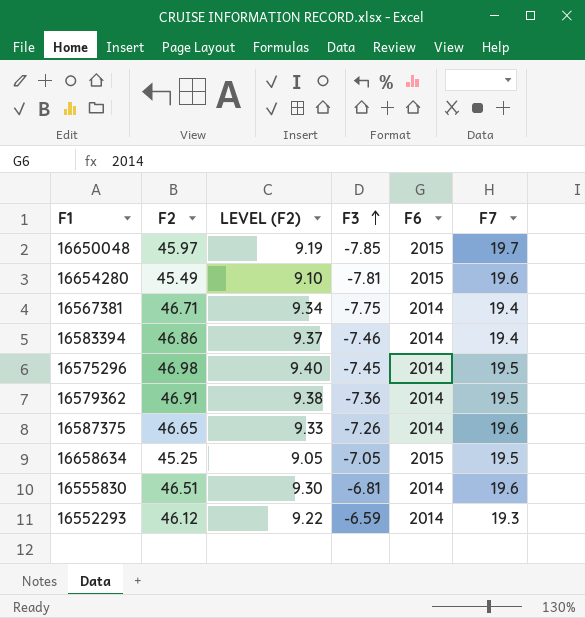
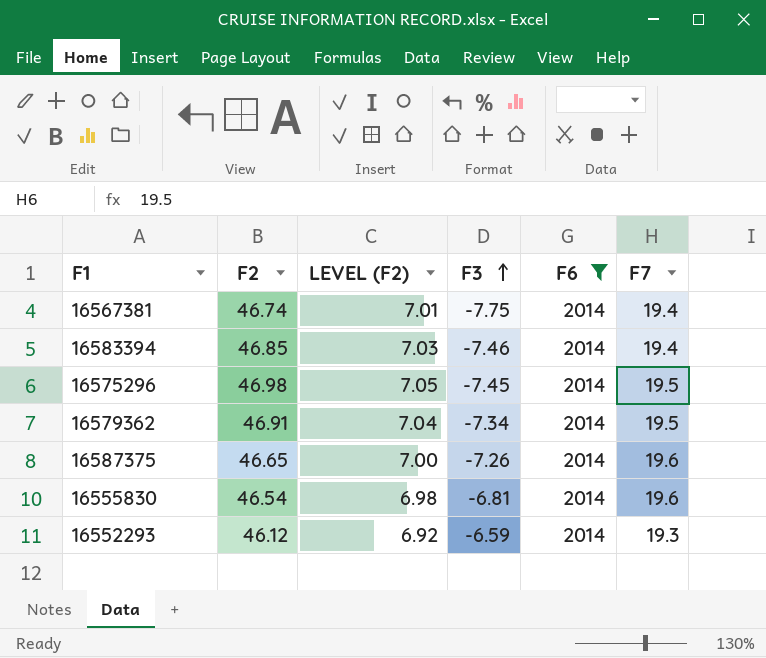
filter: none -> F6 = 2014
column LEVEL (F2) | formula: [F2] * 0.2 -> [F2] * 0.15
16567381 | F2: 46.71 -> 46.74
16583394 | F2: 46.86 -> 46.85
16579362 | F3: -7.36 -> -7.34
16555830 | F2: 46.51 -> 46.54

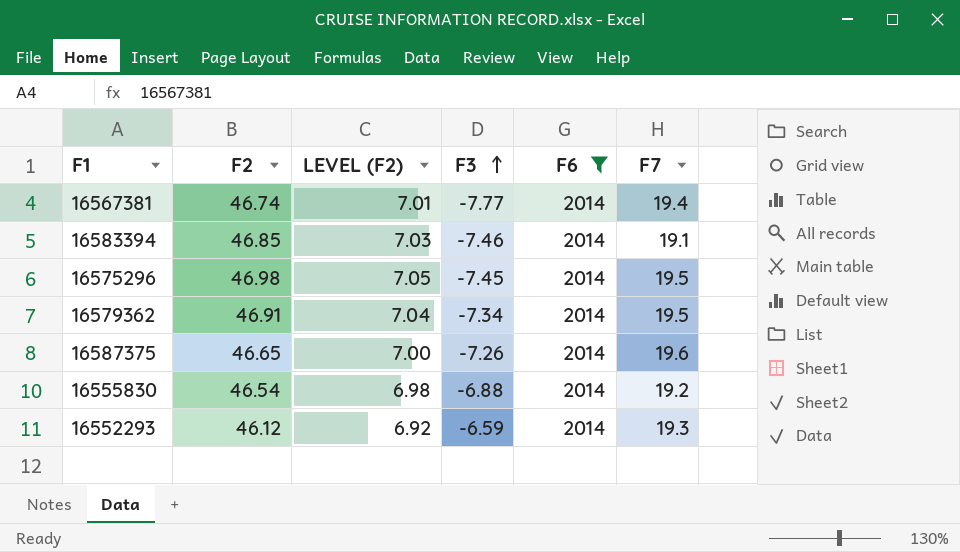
16567381 | F3: -7.75 -> -7.77
16583394 | F7: 19.4 -> 19.1
16555830 | F3: -6.81 -> -6.88
16555830 | F7: 19.6 -> 19.2

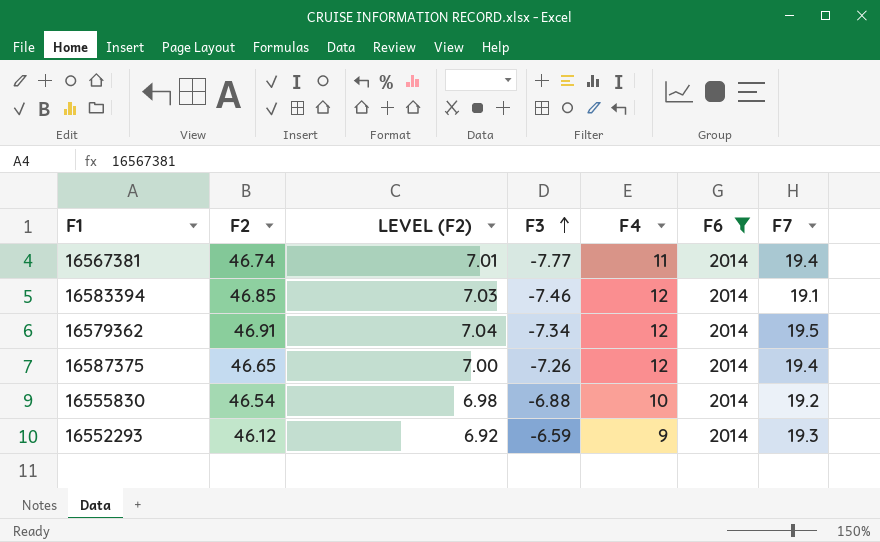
column F4 | position: none -> 5
row 16575296: 46.98 | 7.05 | -7.45 | 2014 | 19.5 -> none
16587375 | F7: 19.6 -> 19.4

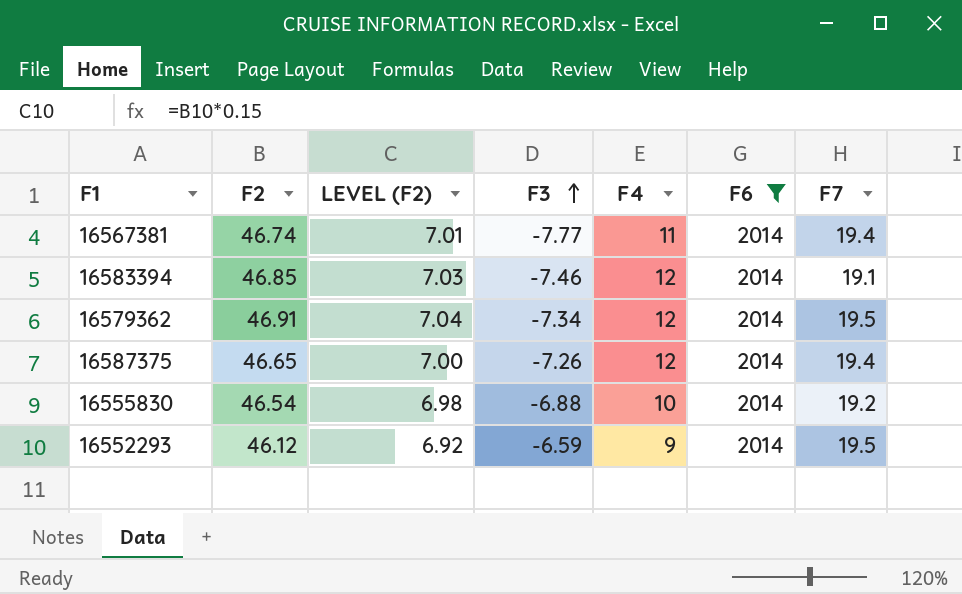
16552293 | F7: 19.3 -> 19.5

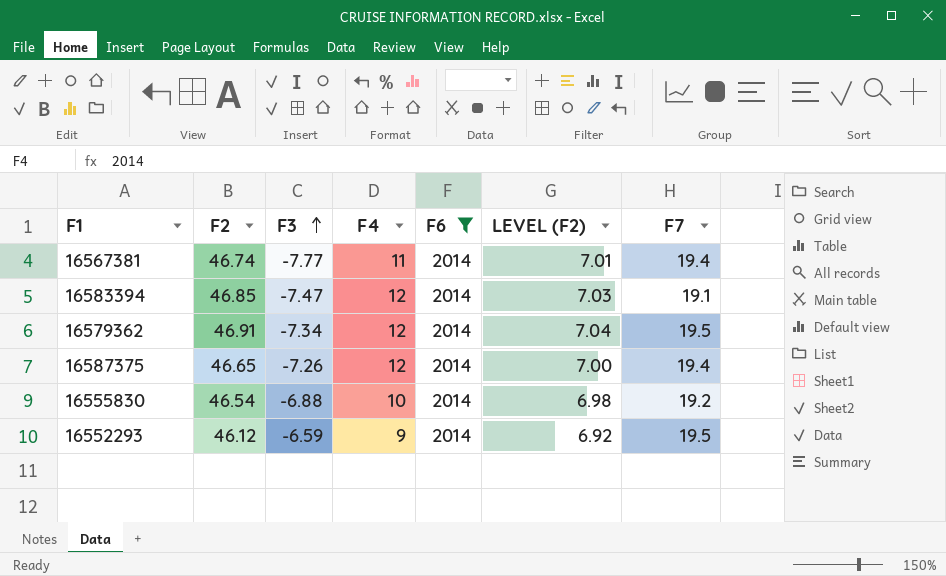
column LEVEL (F2) | position: 3 -> 6
16583394 | F3: -7.46 -> -7.47

